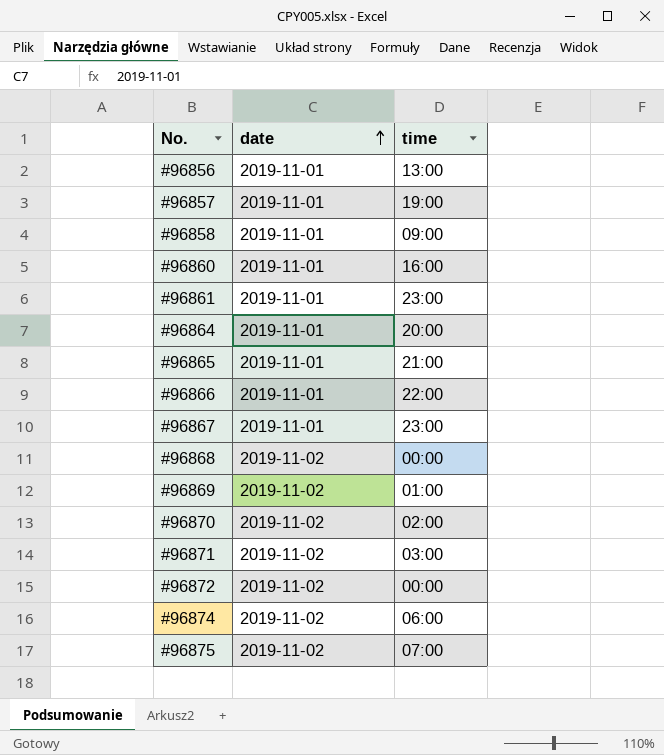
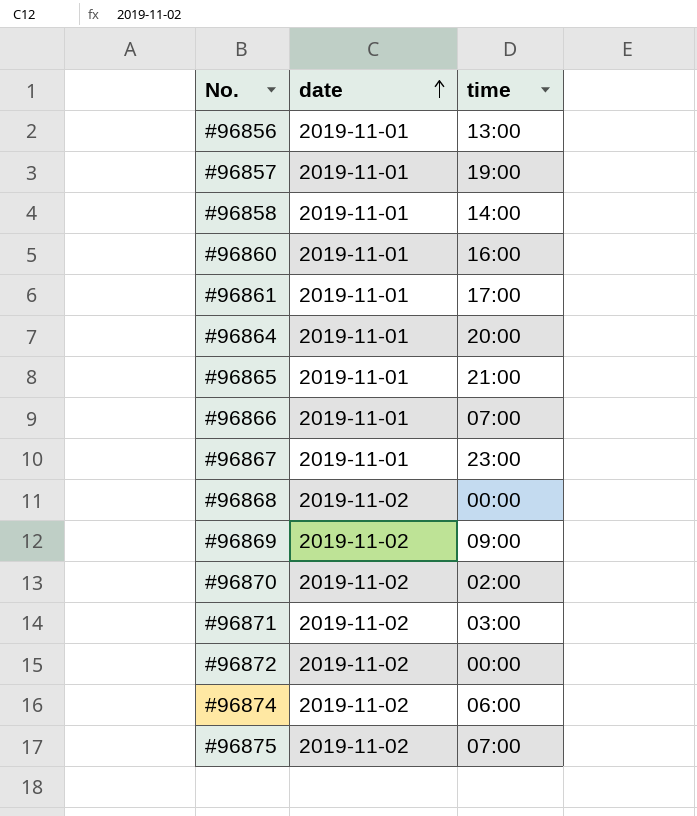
#96858 | time: 09:00 -> 14:00
#96861 | time: 23:00 -> 17:00
#96866 | time: 22:00 -> 07:00
#96869 | time: 01:00 -> 09:00

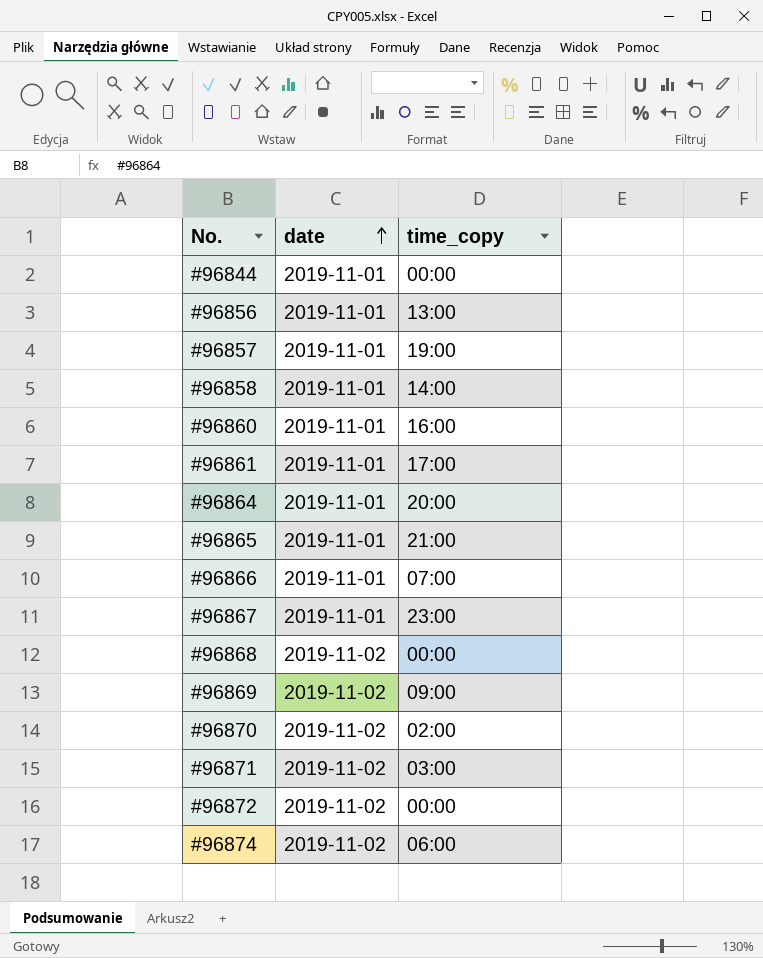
column name: time -> time_copy
row #96875: 2019-11-02 | 07:00 -> none
row #96844: none -> 2019-11-01 | 00:00

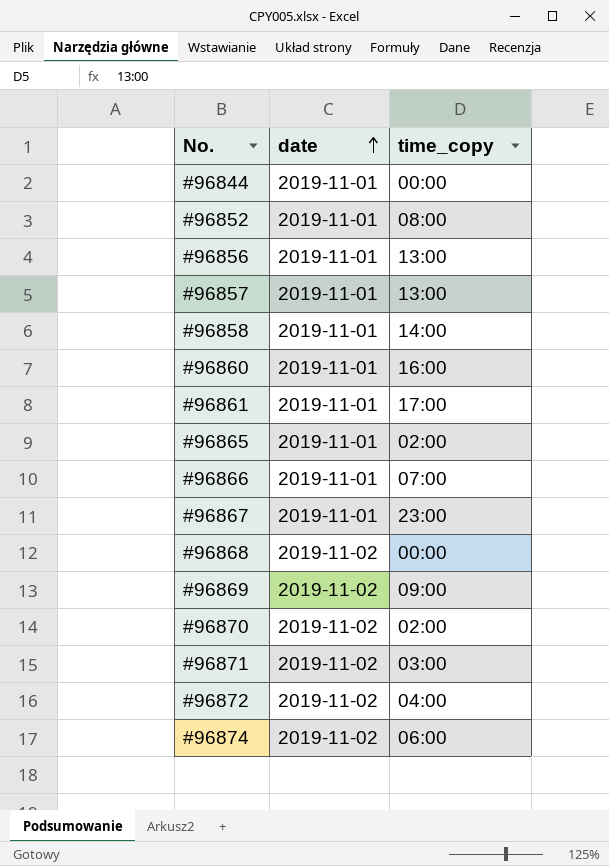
row #96864: 2019-11-01 | 20:00 -> none
row #96852: none -> 2019-11-01 | 08:00
#96857 | time_copy: 19:00 -> 13:00
#96865 | time_copy: 21:00 -> 02:00
#96872 | time_copy: 00:00 -> 04:00

